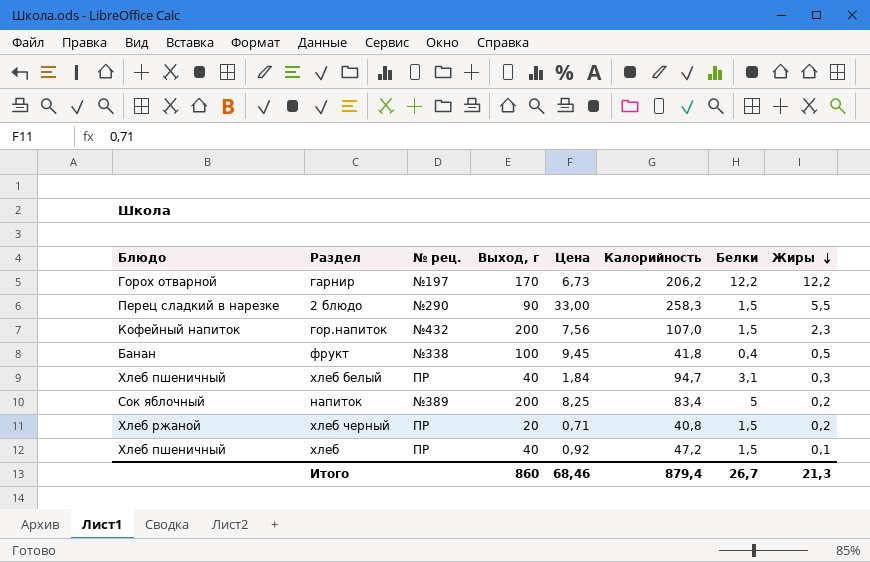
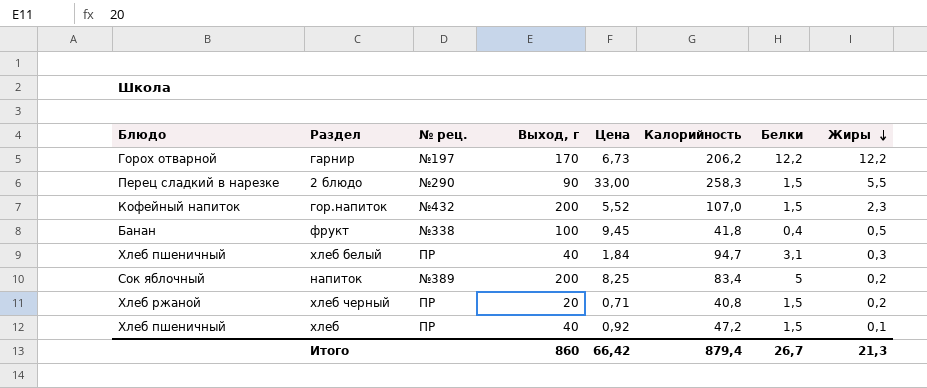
гор.напиток | Цена: 7,56 -> 5,52
Итого | Цена: 68,46 -> 66,42

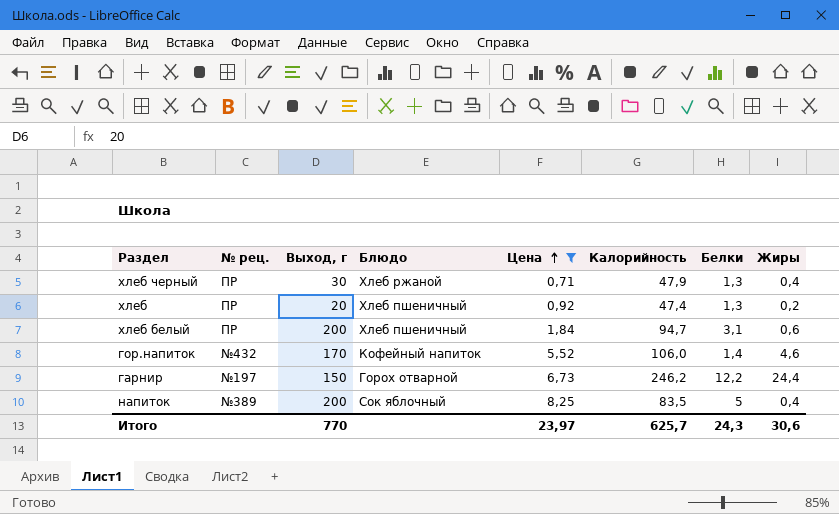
filter: none -> Цена <= 8,25
row order: Жиры descending -> Цена ascending
column Блюдо | position: 1 -> 4
хлеб черный | Выход, г: 20 -> 30
хлеб черный | Калорийность: 40,8 -> 47,9
хлеб черный | Белки: 1,5 -> 1,3
хлеб черный | Жиры: 0,2 -> 0,4
хлеб | Выход, г: 40 -> 20
хлеб | Калорийность: 47,2 -> 47,4
хлеб | Белки: 1,5 -> 1,3
хлеб | Жиры: 0,1 -> 0,2
хлеб белый | Выход, г: 40 -> 200
хлеб белый | Жиры: 0,3 -> 0,6
гор.напиток | Выход, г: 200 -> 170
гор.напиток | Калорийность: 107,0 -> 106,0
гор.напиток | Белки: 1,5 -> 1,4
гор.напиток | Жиры: 2,3 -> 4,6
гарнир | Выход, г: 170 -> 150
гарнир | Калорийность: 206,2 -> 246,2
гарнир | Жиры: 12,2 -> 24,4
напиток | Калорийность: 83,4 -> 83,5
напиток | Жиры: 0,2 -> 0,4
Итого | Выход, г: 860 -> 770
Итого | Цена: 66,42 -> 23,97
Итого | Калорийность: 879,4 -> 625,7
Итого | Белки: 26,7 -> 24,3
Итого | Жиры: 21,3 -> 30,6

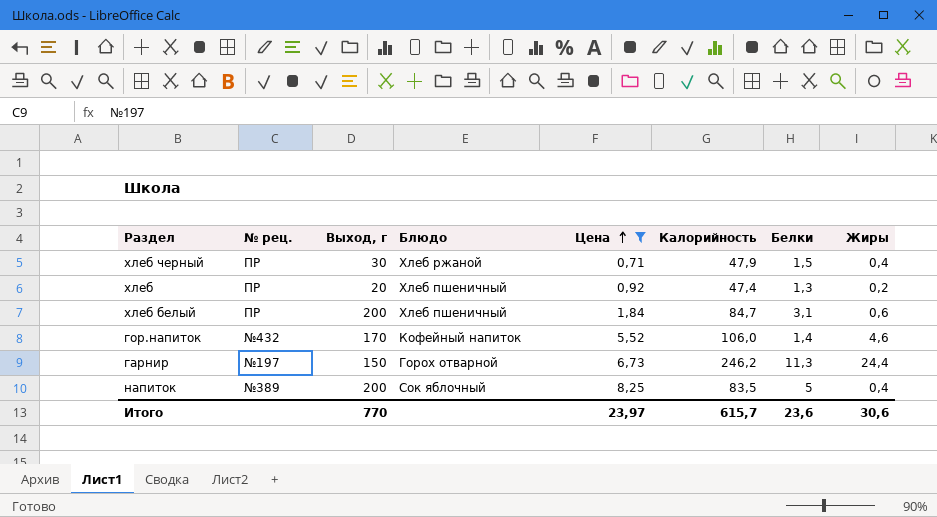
хлеб черный | Белки: 1,3 -> 1,5
хлеб белый | Калорийность: 94,7 -> 84,7
гарнир | Белки: 12,2 -> 11,3
Итого | Калорийность: 625,7 -> 615,7
Итого | Белки: 24,3 -> 23,6

